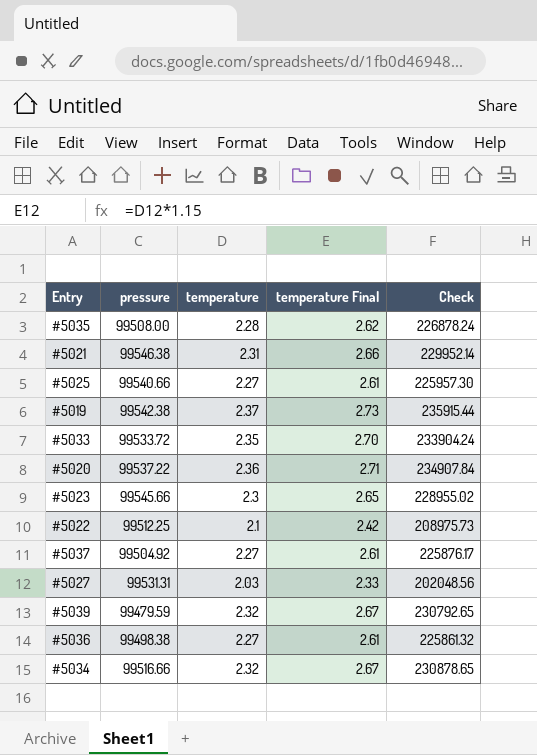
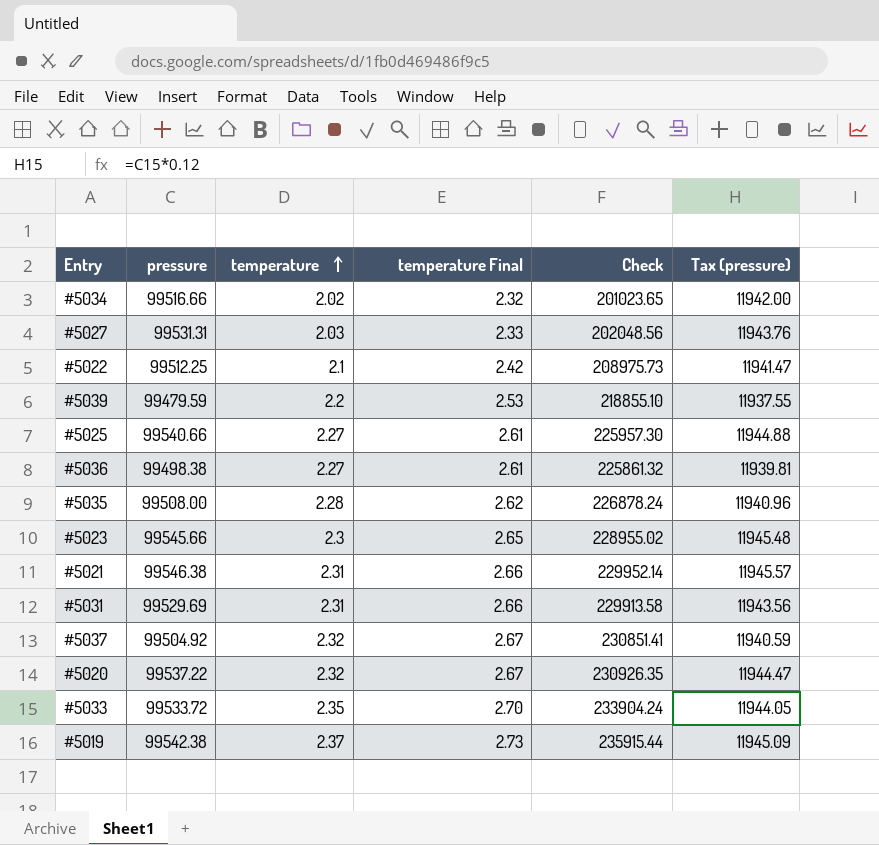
row order: none -> temperature ascending
column Tax (pressure) | formula: none -> [pressure] * 0.12
#5034 | temperature: 2.32 -> 2.02
#5034 | temperature Final: 2.67 -> 2.32
#5034 | Check: 230878.65 -> 201023.65
#5039 | temperature: 2.32 -> 2.2
#5039 | temperature Final: 2.67 -> 2.53
#5039 | Check: 230792.65 -> 218855.10
row #5031: none -> 99529.69 | 2.31 | 2.66 | 229913.58 | 11943.56
#5037 | temperature: 2.27 -> 2.32
#5037 | temperature Final: 2.61 -> 2.67
#5037 | Check: 225876.17 -> 230851.41
#5020 | temperature: 2.36 -> 2.32
#5020 | temperature Final: 2.71 -> 2.67
#5020 | Check: 234907.84 -> 230926.35

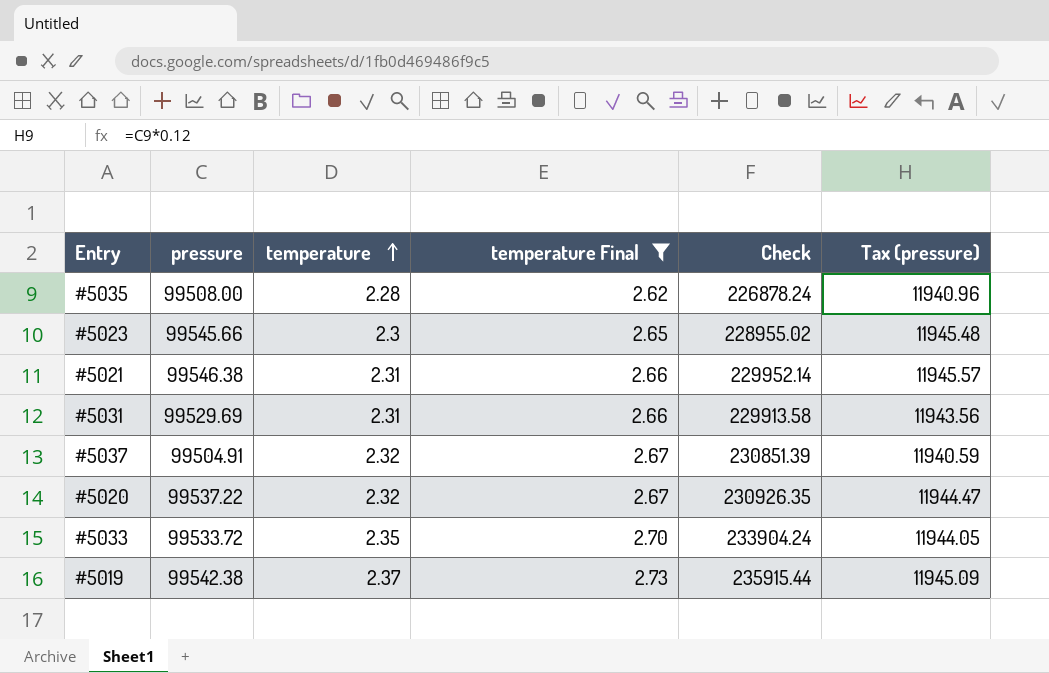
filter: none -> temperature Final >= 2.62
#5037 | pressure: 99504.92 -> 99504.91
#5037 | Check: 230851.41 -> 230851.39

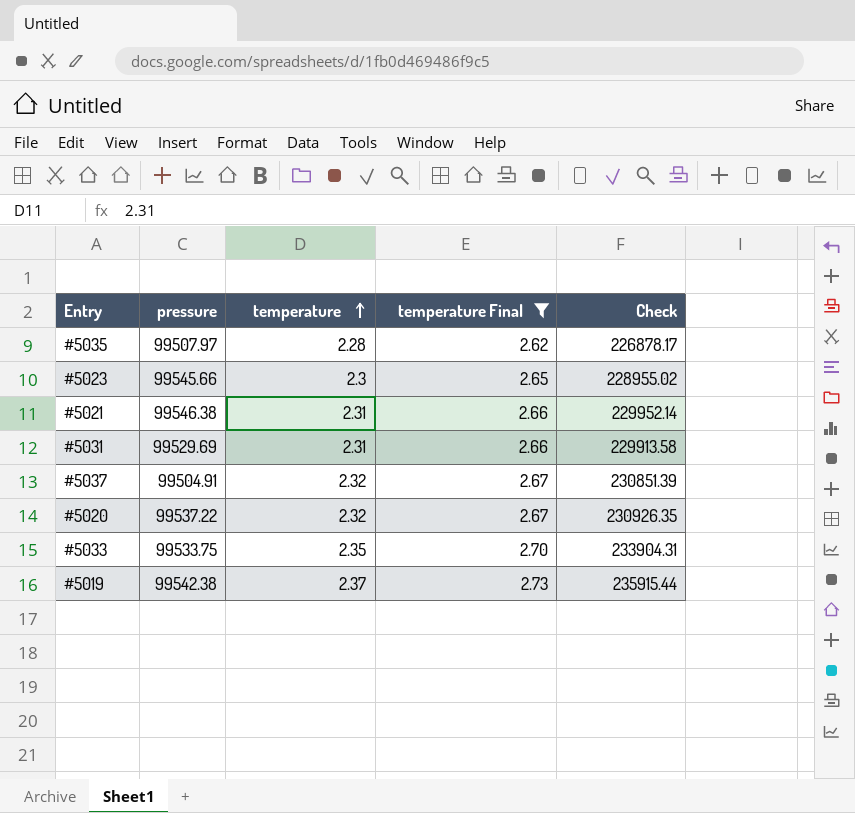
column Tax (pressure) | formula: [pressure] * 0.12 -> none
#5035 | pressure: 99508.00 -> 99507.97
#5035 | Check: 226878.24 -> 226878.17
#5033 | pressure: 99533.72 -> 99533.75
#5033 | Check: 233904.24 -> 233904.31

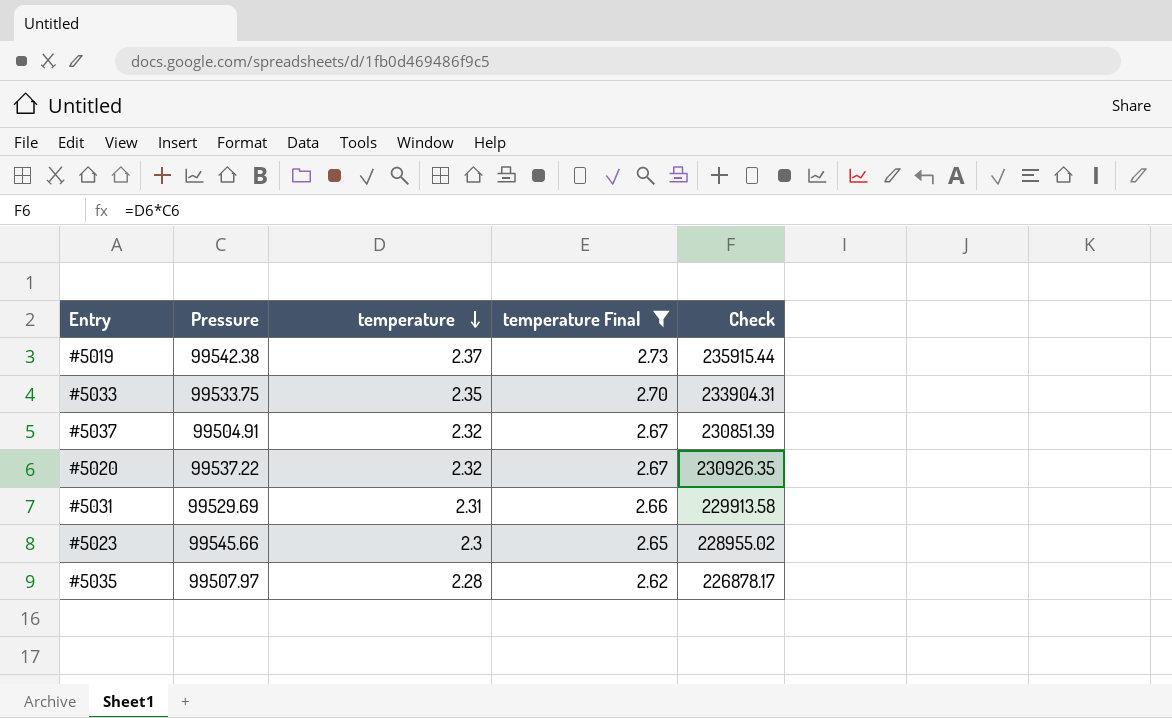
row order: temperature ascending -> temperature descending
column name: pressure -> Pressure
row #5021: 99546.38 | 2.31 | 2.66 | 229952.14 -> none

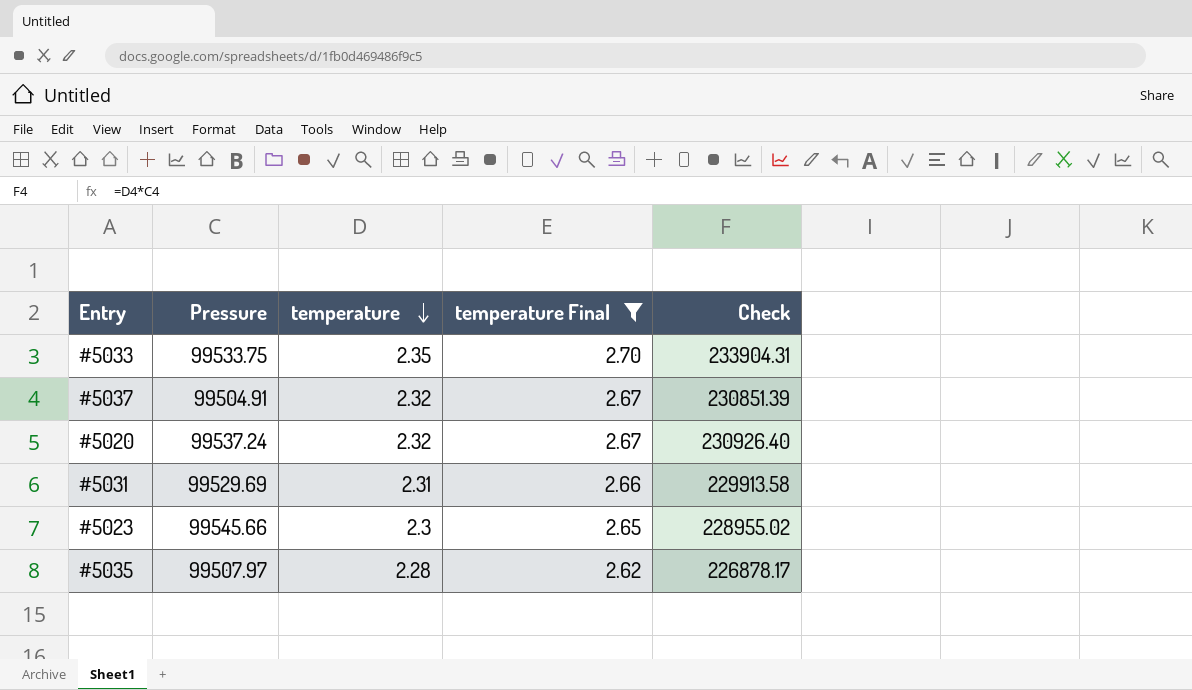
row #5019: 99542.38 | 2.37 | 2.73 | 235915.44 -> none
#5020 | Pressure: 99537.22 -> 99537.24
#5020 | Check: 230926.35 -> 230926.40

